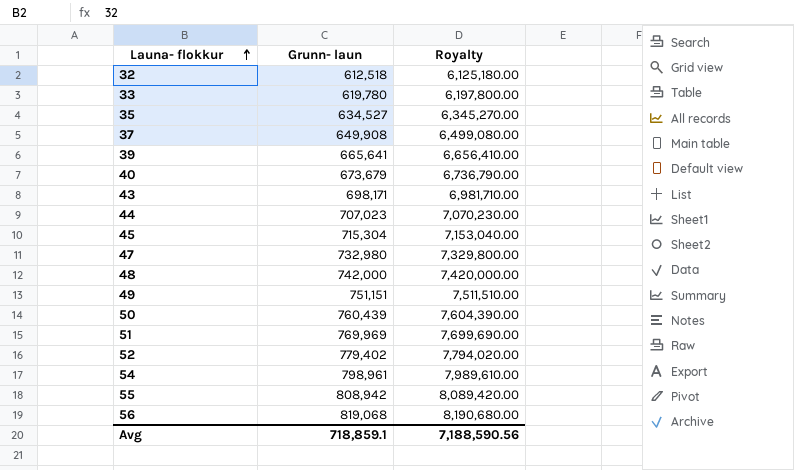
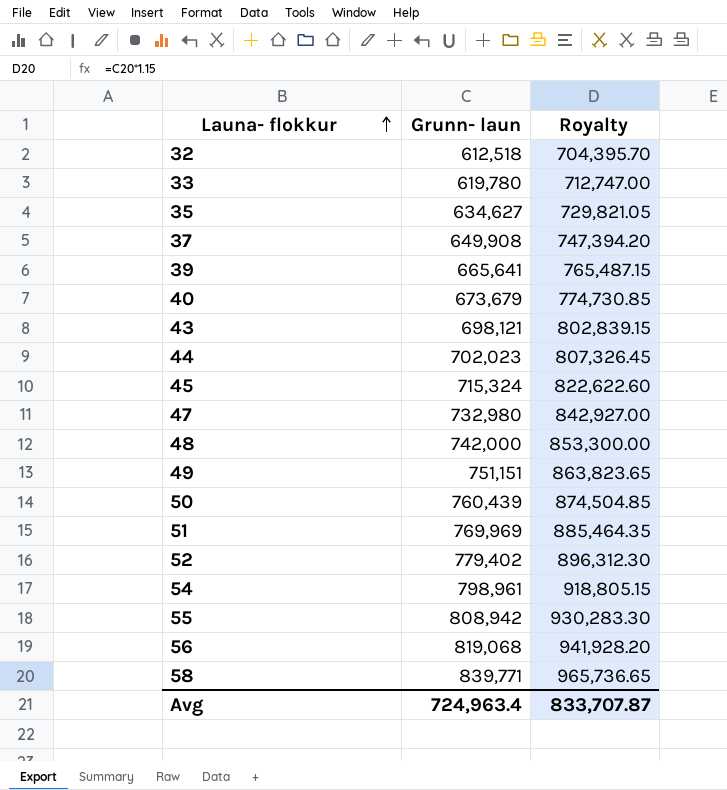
column Royalty | formula: [Grunn- laun] * 10 -> [Grunn- laun] * 1.15
35 | Grunn- laun: 634,527 -> 634,627
43 | Grunn- laun: 698,171 -> 698,121
44 | Grunn- laun: 707,023 -> 702,023
45 | Grunn- laun: 715,304 -> 715,324
row 58: none -> 839,771 | 965,736.65
Avg | Grunn- laun: 718,859.1 -> 724,963.4
Avg | Royalty: 7,188,590.56 -> 833,707.87

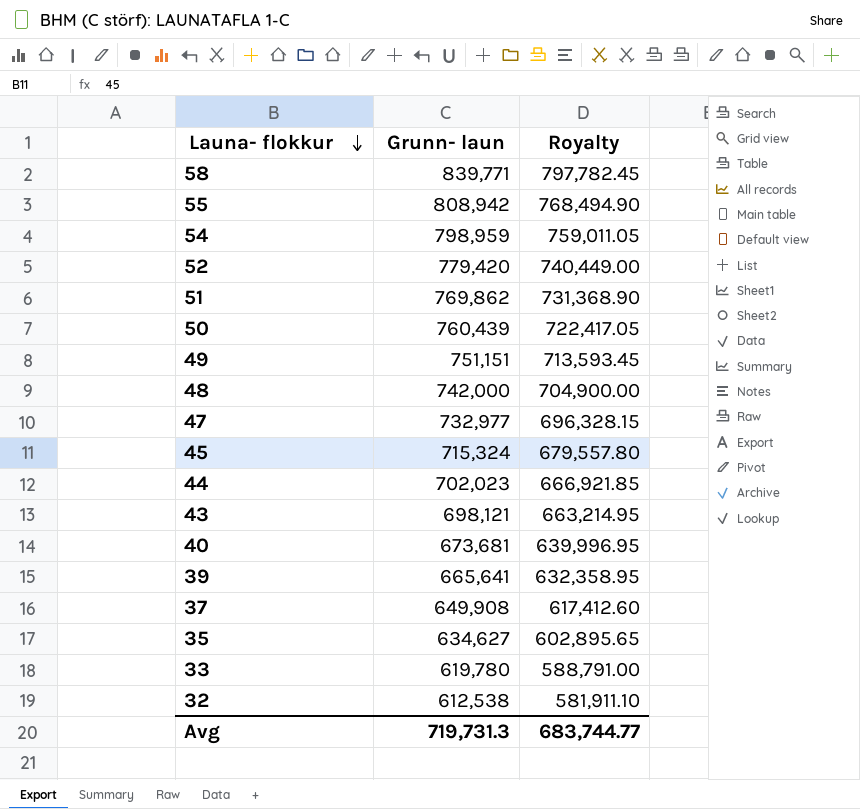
row order: Launa- flokkur ascending -> Launa- flokkur descending
column Royalty | formula: [Grunn- laun] * 1.15 -> [Grunn- laun] * 0.95
row 56: 819,068 | 941,928.20 -> none
54 | Grunn- laun: 798,961 -> 798,959
52 | Grunn- laun: 779,402 -> 779,420
51 | Grunn- laun: 769,969 -> 769,862
47 | Grunn- laun: 732,980 -> 732,977
40 | Grunn- laun: 673,679 -> 673,681
32 | Grunn- laun: 612,518 -> 612,538
Avg | Grunn- laun: 724,963.4 -> 719,731.3
Avg | Royalty: 833,707.87 -> 683,744.77

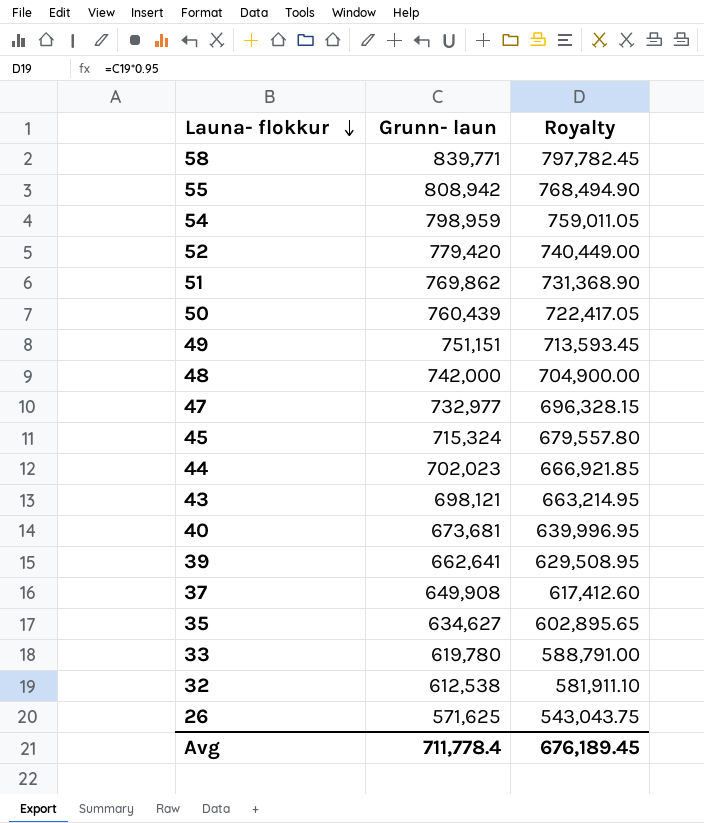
39 | Grunn- laun: 665,641 -> 662,641
39 | Royalty: 632,358.95 -> 629,508.95
row 26: none -> 571,625 | 543,043.75
Avg | Grunn- laun: 719,731.3 -> 711,778.4
Avg | Royalty: 683,744.77 -> 676,189.45

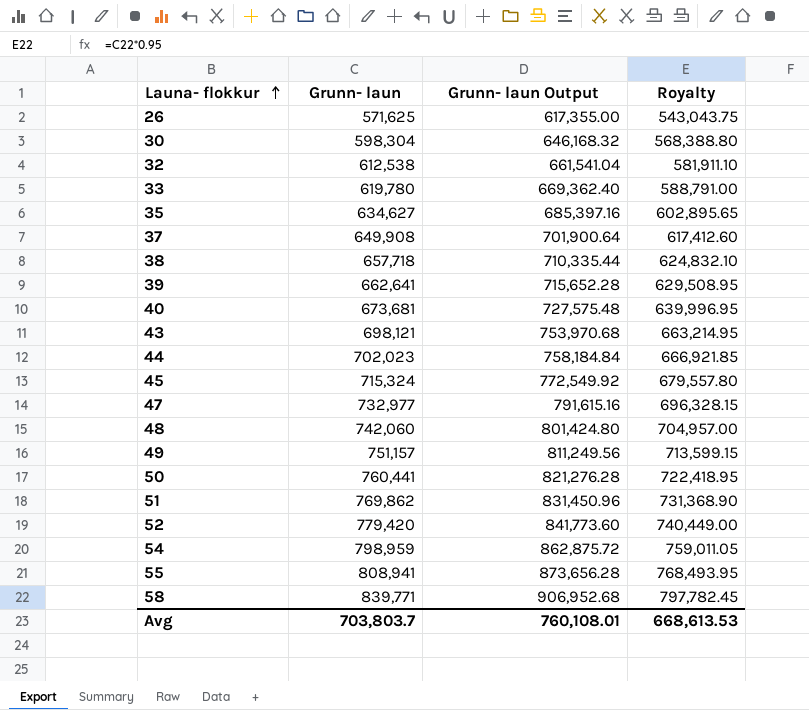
row order: Launa- flokkur descending -> Launa- flokkur ascending
column Grunn- laun Output | formula: none -> [Grunn- laun] * 1.08
row 30: none -> 598,304 | 646,168.32 | 568,388.80
row 38: none -> 657,718 | 710,335.44 | 624,832.10
48 | Grunn- laun: 742,000 -> 742,060
48 | Royalty: 704,900.00 -> 704,957.00
49 | Grunn- laun: 751,151 -> 751,157
49 | Royalty: 713,593.45 -> 713,599.15
50 | Grunn- laun: 760,439 -> 760,441
50 | Royalty: 722,417.05 -> 722,418.95
55 | Grunn- laun: 808,942 -> 808,941
55 | Royalty: 768,494.90 -> 768,493.95
Avg | Grunn- laun: 711,778.4 -> 703,803.7
Avg | Royalty: 676,189.45 -> 668,613.53

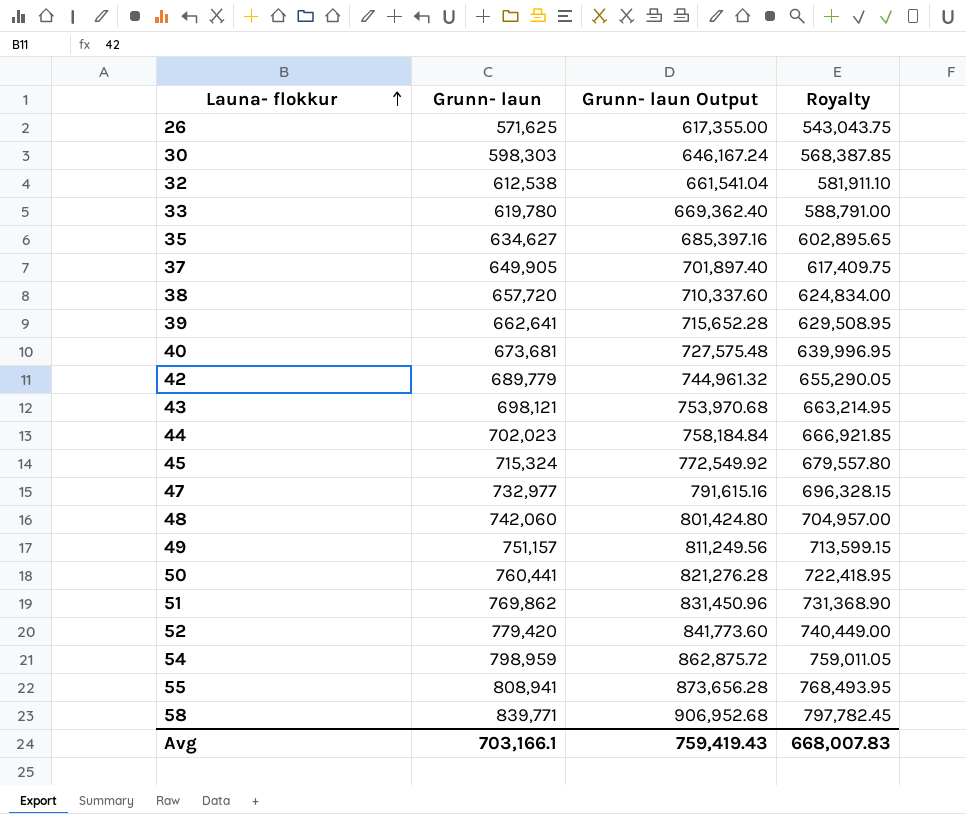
30 | Grunn- laun: 598,304 -> 598,303
30 | Grunn- laun Output: 646,168.32 -> 646,167.24
30 | Royalty: 568,388.80 -> 568,387.85
37 | Grunn- laun: 649,908 -> 649,905
37 | Grunn- laun Output: 701,900.64 -> 701,897.40
37 | Royalty: 617,412.60 -> 617,409.75
38 | Grunn- laun: 657,718 -> 657,720
38 | Grunn- laun Output: 710,335.44 -> 710,337.60
38 | Royalty: 624,832.10 -> 624,834.00
row 42: none -> 689,779 | 744,961.32 | 655,290.05
Avg | Grunn- laun: 703,803.7 -> 703,166.1
Avg | Grunn- laun Output: 760,108.01 -> 759,419.43
Avg | Royalty: 668,613.53 -> 668,007.83

